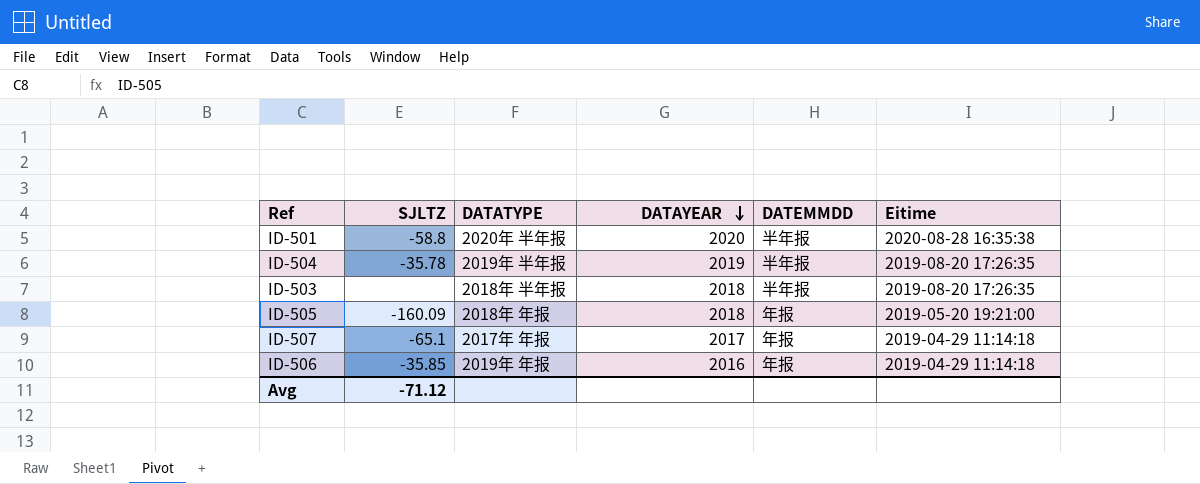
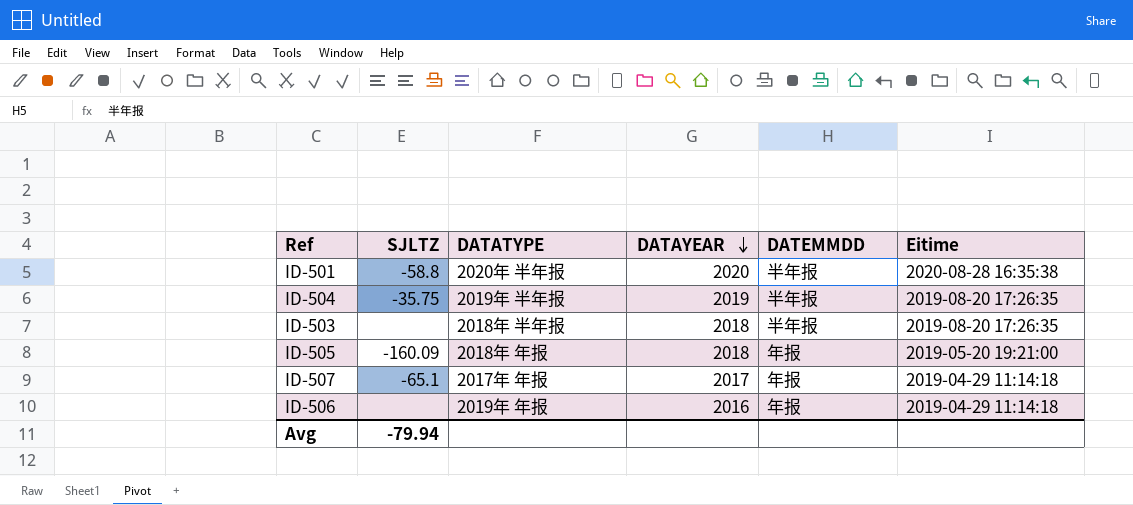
ID-504 | SJLTZ: -35.78 -> -35.75
ID-506 | SJLTZ: -35.85 -> none
Avg | SJLTZ: -71.12 -> -79.94

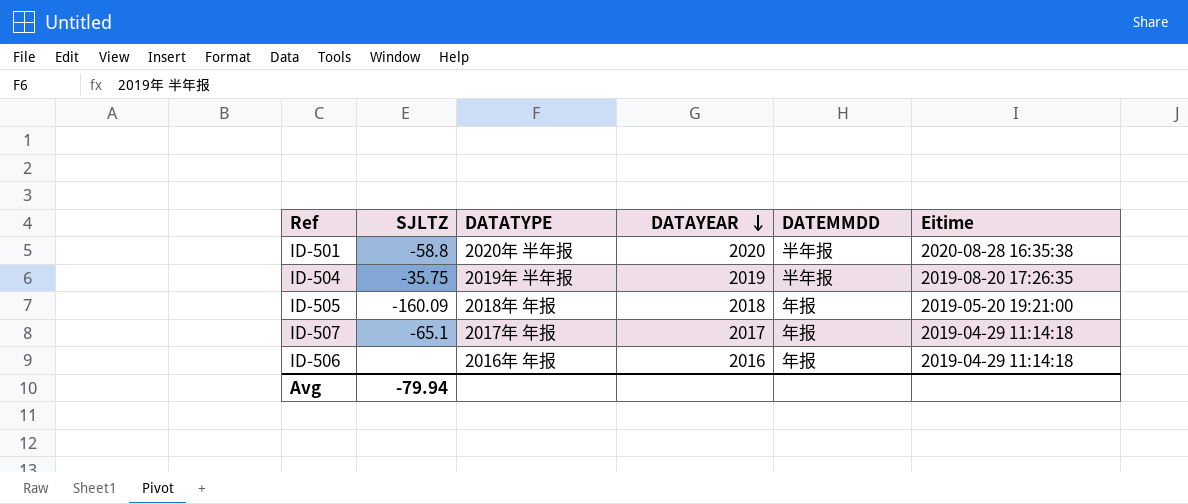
row ID-503: none | 2018年 半年报 | 2018 | 半年报 | 2019-08-20 17:26:35 -> none
ID-506 | DATATYPE: 2019年 年报 -> 2016年 年报

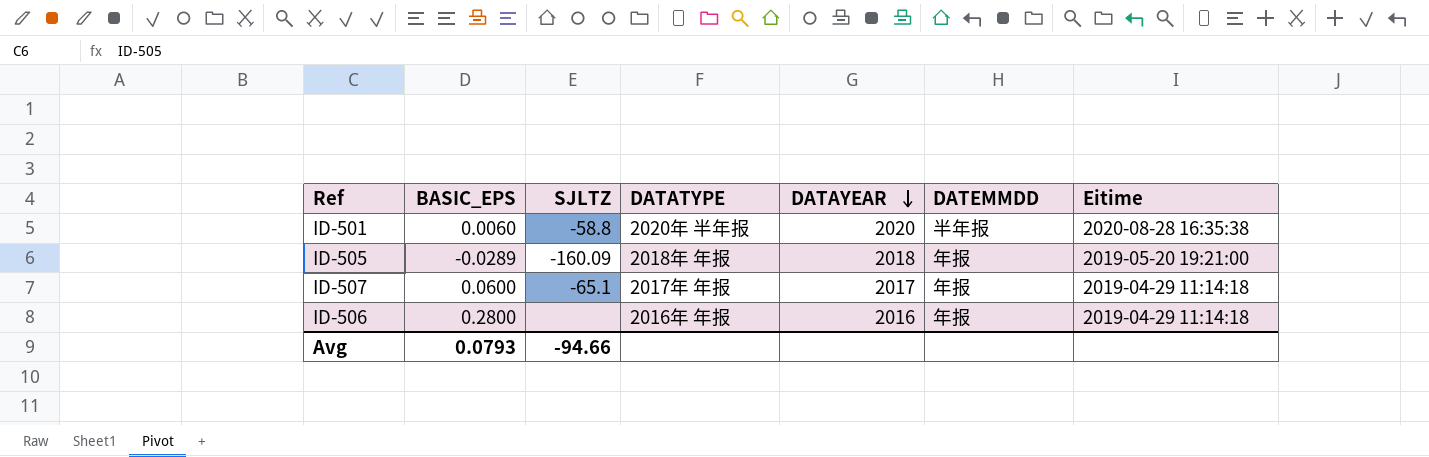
column BASIC_EPS | position: none -> 2
row ID-504: -35.75 | 2019年 半年报 | 2019 | 半年报 | 2019-08-20 17:26:35 -> none
Avg | SJLTZ: -79.94 -> -94.66

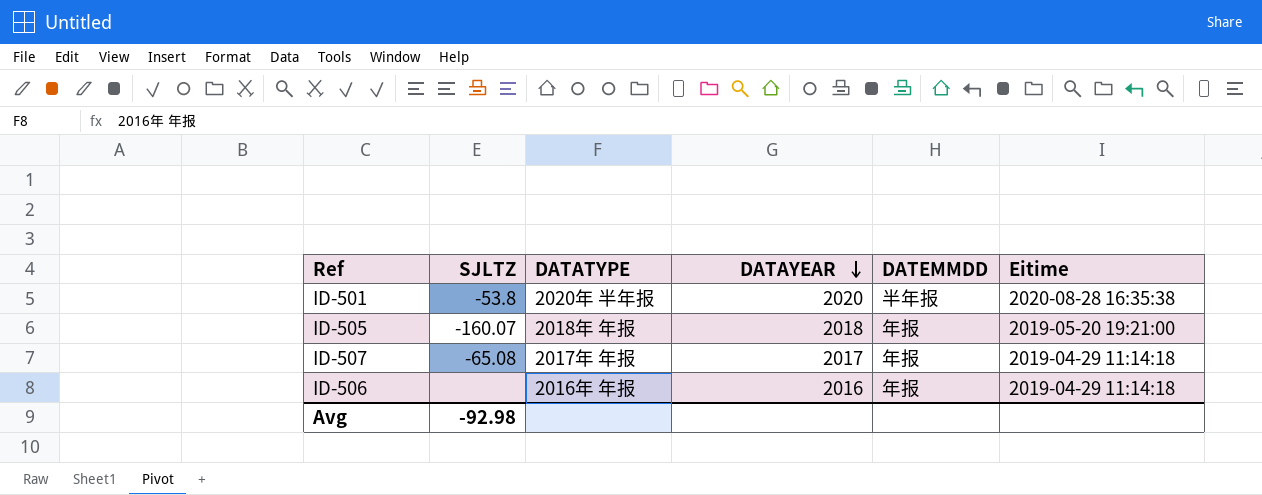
column BASIC_EPS | position: 2 -> none
ID-501 | SJLTZ: -58.8 -> -53.8
ID-505 | SJLTZ: -160.09 -> -160.07
ID-507 | SJLTZ: -65.1 -> -65.08
Avg | SJLTZ: -94.66 -> -92.98

